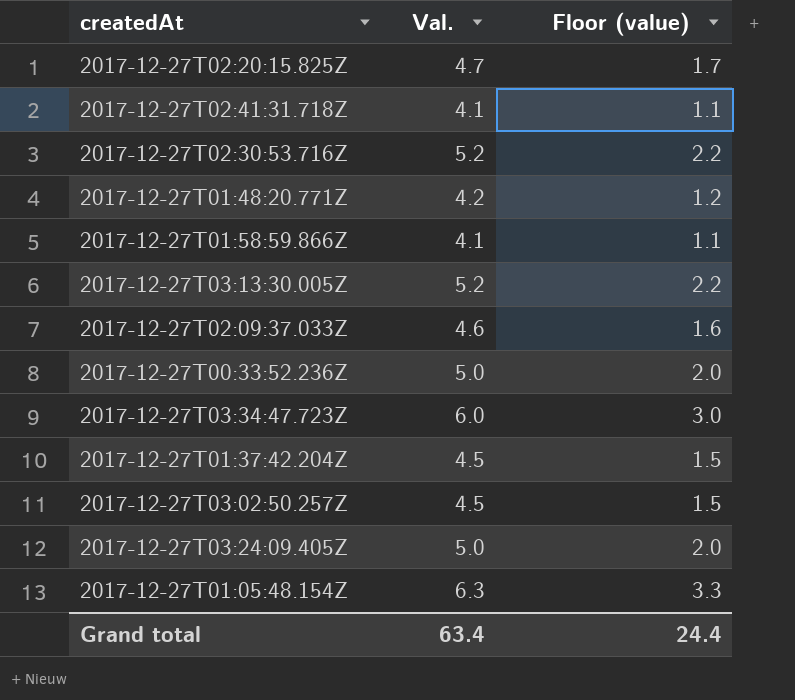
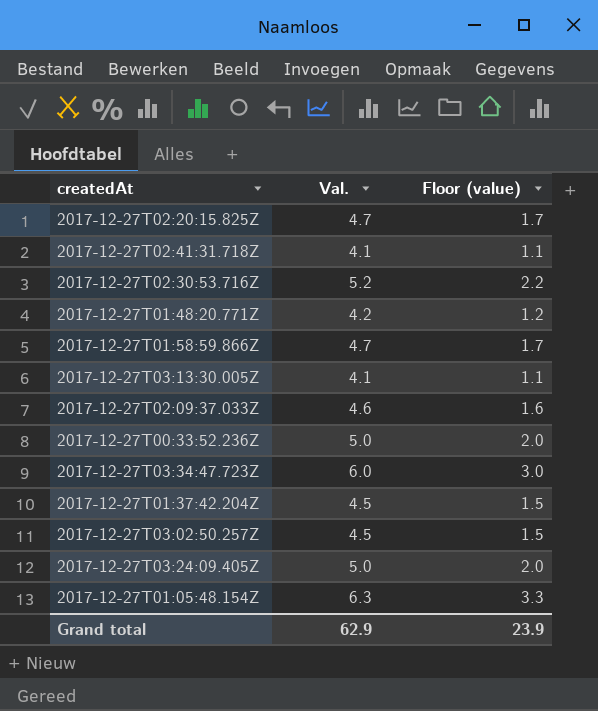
2017-12-27T01:58:59.866Z | Val.: 4.1 -> 4.7
2017-12-27T01:58:59.866Z | Floor (value): 1.1 -> 1.7
2017-12-27T03:13:30.005Z | Val.: 5.2 -> 4.1
2017-12-27T03:13:30.005Z | Floor (value): 2.2 -> 1.1
Grand total | Val.: 63.4 -> 62.9
Grand total | Floor (value): 24.4 -> 23.9

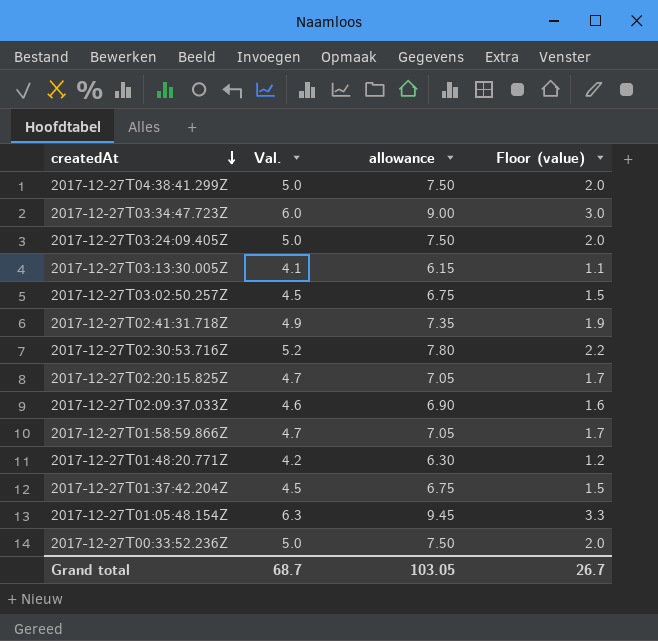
row order: none -> createdAt descending
column allowance | formula: none -> [Val.] * 1.5
row 2017-12-27T04:38:41.299Z: none -> 5.0 | 7.50 | 2.0
2017-12-27T02:41:31.718Z | Val.: 4.1 -> 4.9
2017-12-27T02:41:31.718Z | Floor (value): 1.1 -> 1.9
Grand total | Val.: 62.9 -> 68.7
Grand total | Floor (value): 23.9 -> 26.7

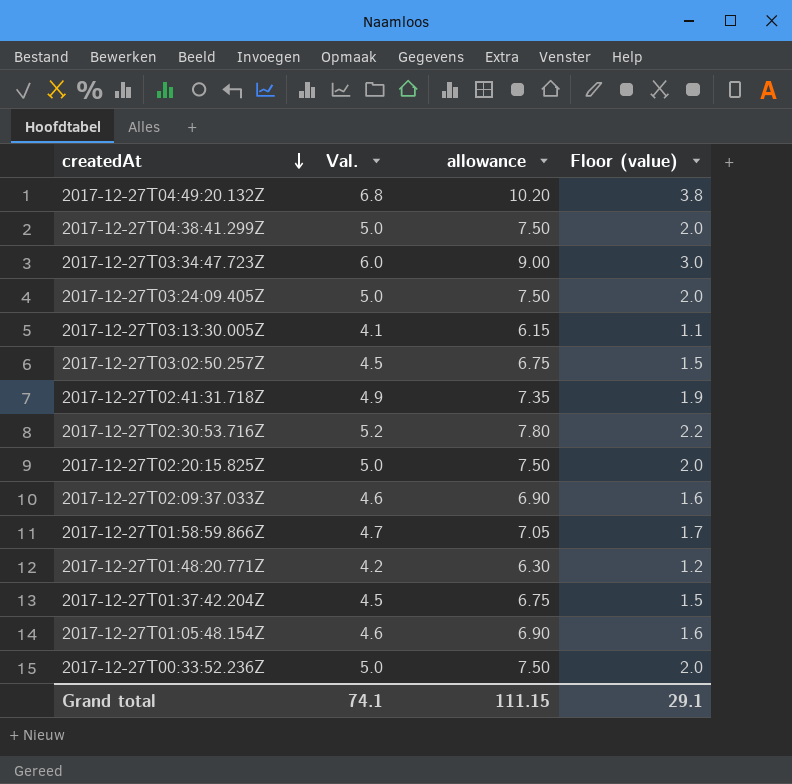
row 2017-12-27T04:49:20.132Z: none -> 6.8 | 10.20 | 3.8
2017-12-27T02:20:15.825Z | Val.: 4.7 -> 5.0
2017-12-27T02:20:15.825Z | allowance: 7.05 -> 7.50
2017-12-27T02:20:15.825Z | Floor (value): 1.7 -> 2.0
2017-12-27T01:05:48.154Z | Val.: 6.3 -> 4.6
2017-12-27T01:05:48.154Z | allowance: 9.45 -> 6.90
2017-12-27T01:05:48.154Z | Floor (value): 3.3 -> 1.6
Grand total | Val.: 68.7 -> 74.1
Grand total | allowance: 103.05 -> 111.15
Grand total | Floor (value): 26.7 -> 29.1

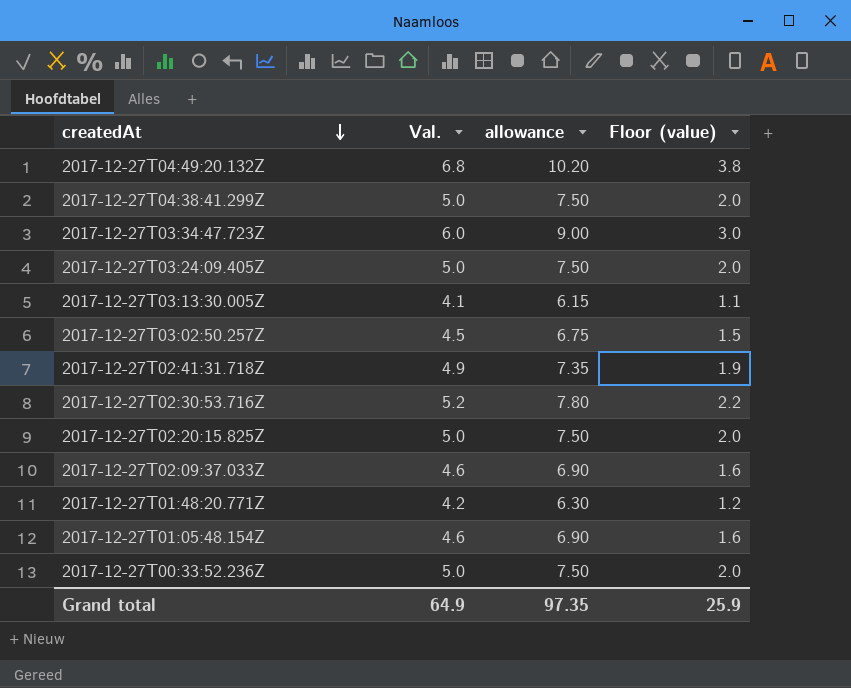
row 2017-12-27T01:58:59.866Z: 4.7 | 7.05 | 1.7 -> none
row 2017-12-27T01:37:42.204Z: 4.5 | 6.75 | 1.5 -> none
Grand total | Val.: 74.1 -> 64.9
Grand total | allowance: 111.15 -> 97.35
Grand total | Floor (value): 29.1 -> 25.9

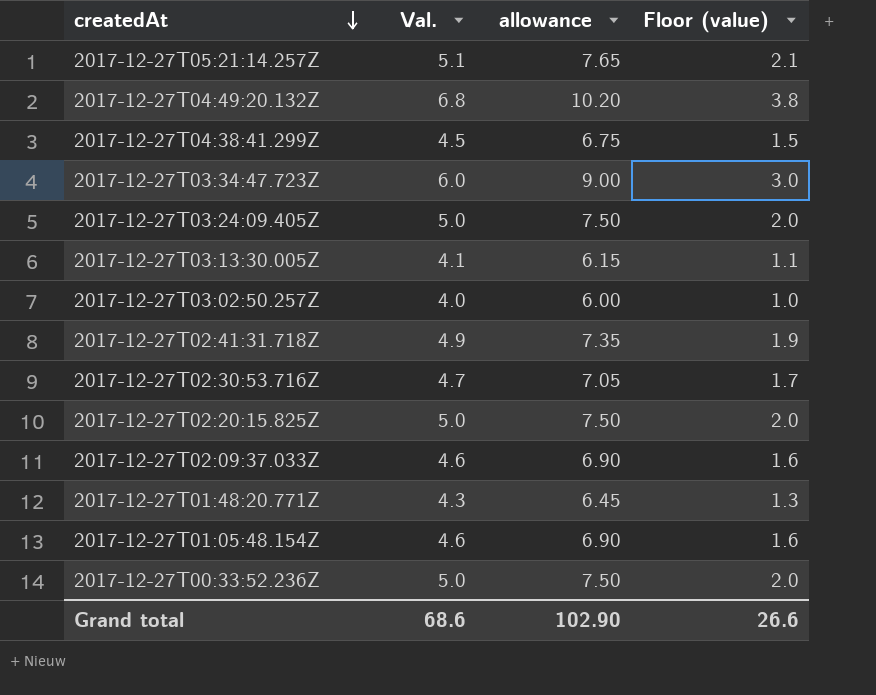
row 2017-12-27T05:21:14.257Z: none -> 5.1 | 7.65 | 2.1
2017-12-27T04:38:41.299Z | Val.: 5.0 -> 4.5
2017-12-27T04:38:41.299Z | allowance: 7.50 -> 6.75
2017-12-27T04:38:41.299Z | Floor (value): 2.0 -> 1.5
2017-12-27T03:02:50.257Z | Val.: 4.5 -> 4.0
2017-12-27T03:02:50.257Z | allowance: 6.75 -> 6.00
2017-12-27T03:02:50.257Z | Floor (value): 1.5 -> 1.0
2017-12-27T02:30:53.716Z | Val.: 5.2 -> 4.7
2017-12-27T02:30:53.716Z | allowance: 7.80 -> 7.05
2017-12-27T02:30:53.716Z | Floor (value): 2.2 -> 1.7
2017-12-27T01:48:20.771Z | Val.: 4.2 -> 4.3
2017-12-27T01:48:20.771Z | allowance: 6.30 -> 6.45
2017-12-27T01:48:20.771Z | Floor (value): 1.2 -> 1.3
Grand total | Val.: 64.9 -> 68.6
Grand total | allowance: 97.35 -> 102.90
Grand total | Floor (value): 25.9 -> 26.6

